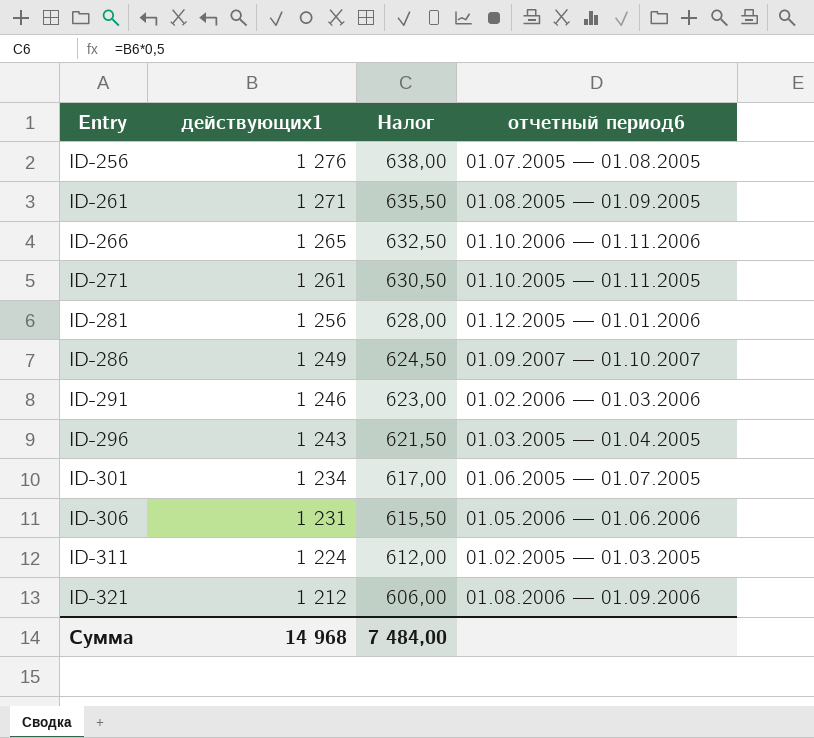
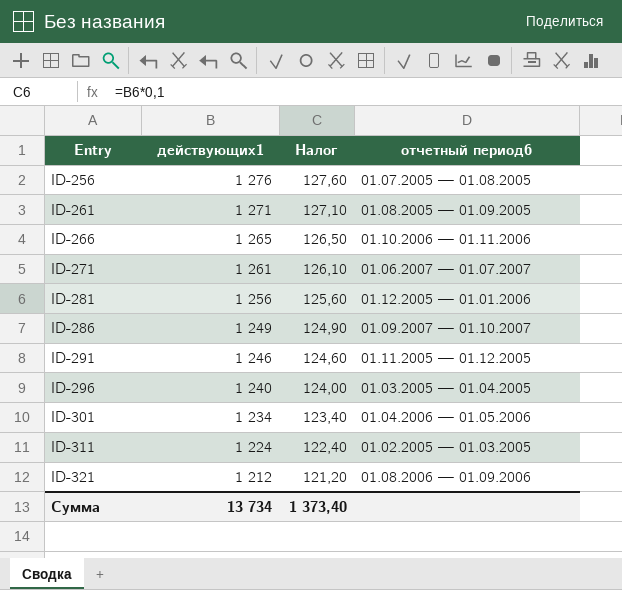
column Налог | formula: [действующих1] * 0,5 -> [действующих1] * 0,1
row ID-306: 1 231 | 615,50 | 01.05.2006 — 01.06.2006 -> none
ID-271 | отчетный период6: 01.10.2005 — 01.11.2005 -> 01.06.2007 — 01.07.2007
ID-291 | отчетный период6: 01.02.2006 — 01.03.2006 -> 01.11.2005 — 01.12.2005
ID-296 | действующих1: 1 243 -> 1 240
ID-301 | отчетный период6: 01.06.2005 — 01.07.2005 -> 01.04.2006 — 01.05.2006
Сумма | действующих1: 14 968 -> 13 734
Сумма | Налог: 7 484,00 -> 1 373,40

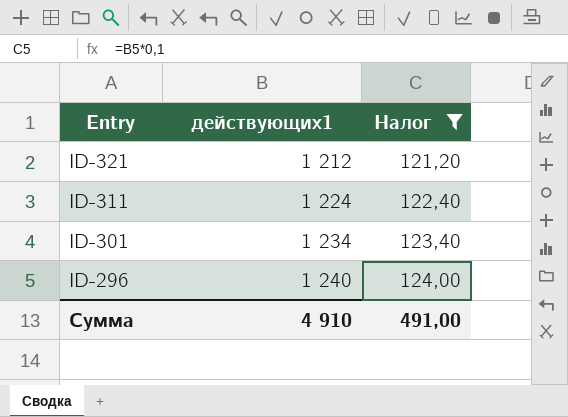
filter: none -> Налог <= 124,00
row order: Entry ascending -> Entry descending
column отчетный период6 | position: 4 -> none
Сумма | действующих1: 13 734 -> 4 910
Сумма | Налог: 1 373,40 -> 491,00

